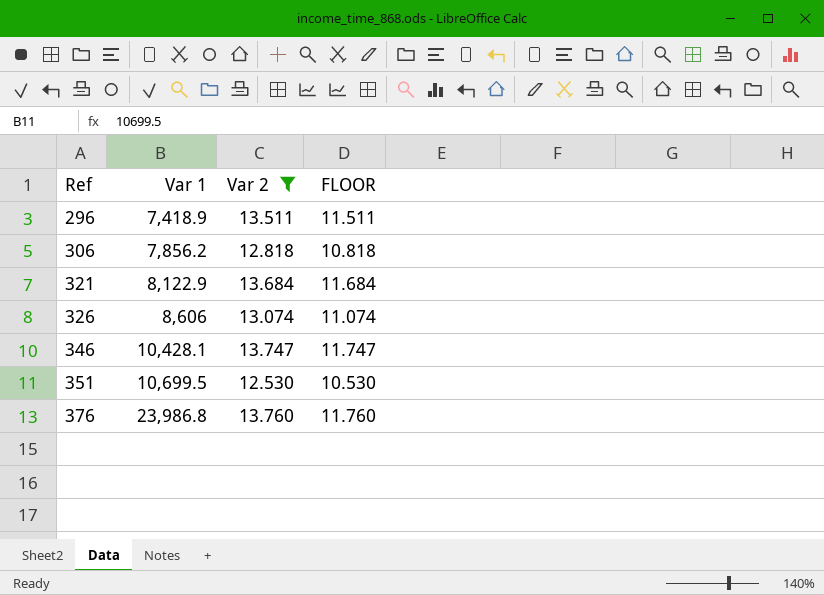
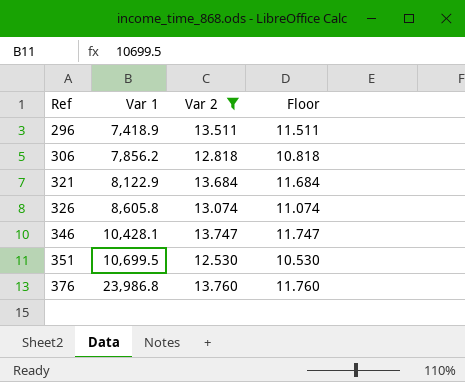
column name: FLOOR -> Floor
326 | Var 1: 8,606 -> 8,605.8

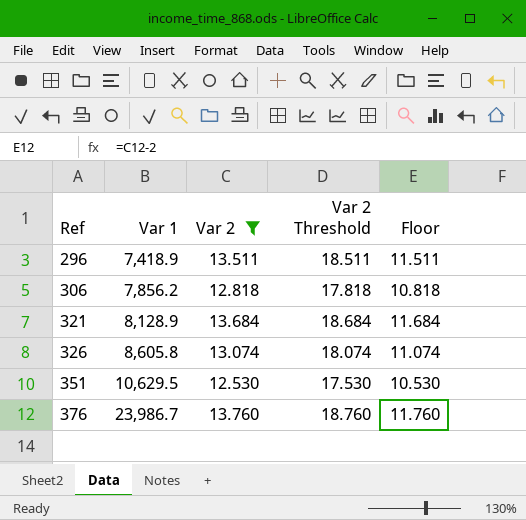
column Var 2 Threshold | formula: none -> [Var 2] + 5
row 346: 10,428.1 | 13.747 | 11.747 -> none
321 | Var 1: 8,122.9 -> 8,128.9
351 | Var 1: 10,699.5 -> 10,629.5
376 | Var 1: 23,986.8 -> 23,986.7

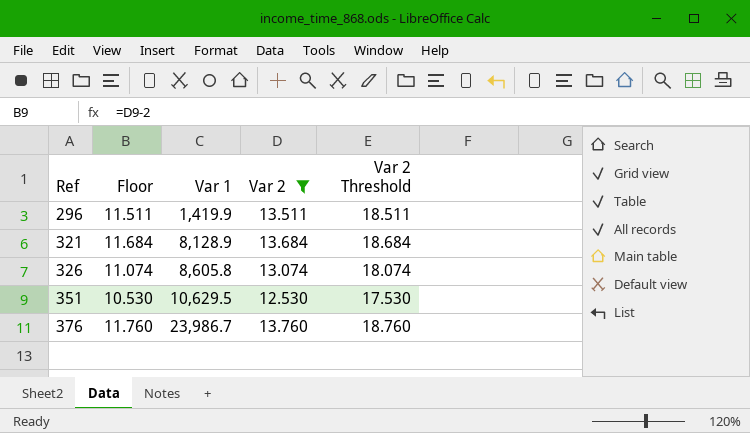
column Floor | position: 5 -> 2
row 306: 7,856.2 | 12.818 | 17.818 | 10.818 -> none
296 | Var 1: 7,418.9 -> 1,419.9

